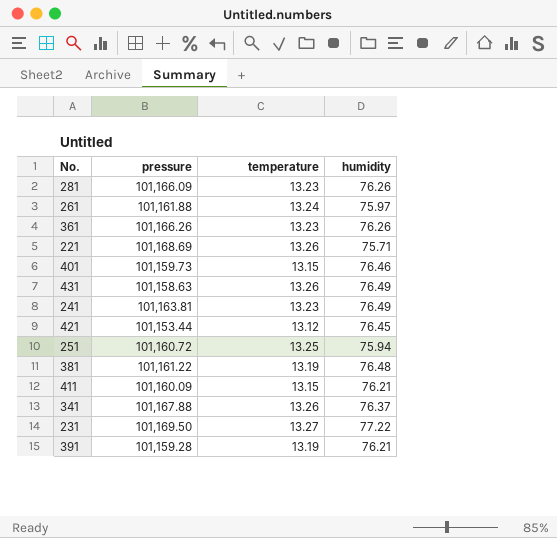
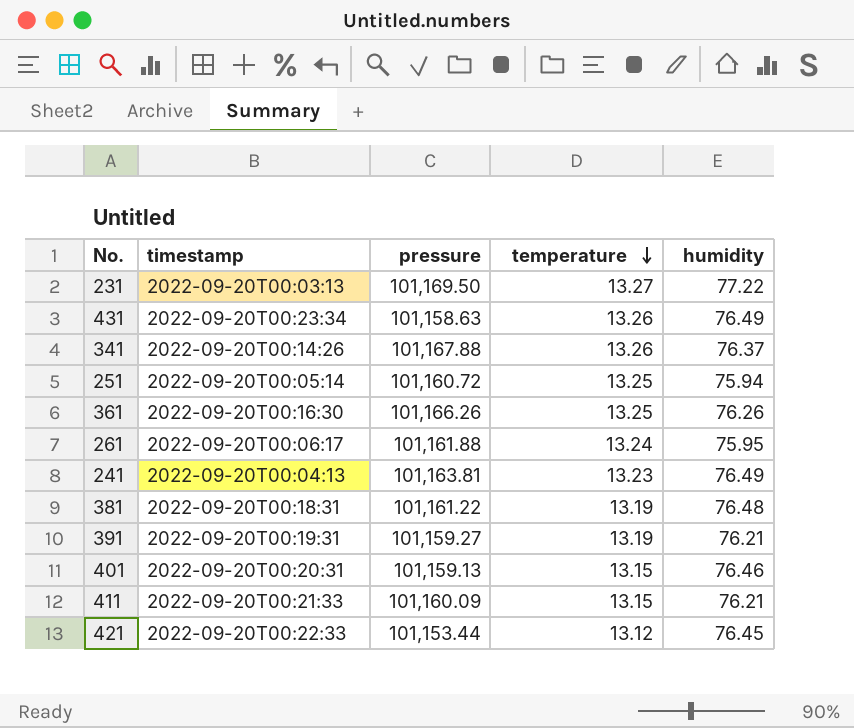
row order: none -> temperature descending
column timestamp | position: none -> 2
row 281: 101,166.09 | 13.23 | 76.26 -> none
row 221: 101,168.69 | 13.26 | 75.71 -> none
361 | temperature: 13.23 -> 13.25
261 | humidity: 75.97 -> 75.95
391 | pressure: 101,159.28 -> 101,159.27
401 | pressure: 101,159.73 -> 101,159.13

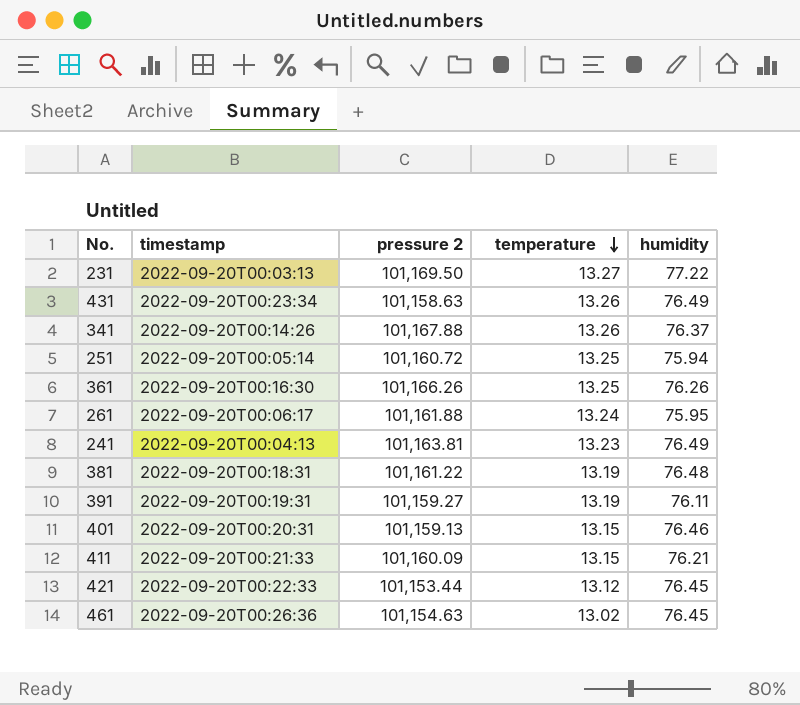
column name: pressure -> pressure 2
391 | humidity: 76.21 -> 76.11
row 461: none -> 2022-09-20T00:26:36 | 101,154.63 | 13.02 | 76.45

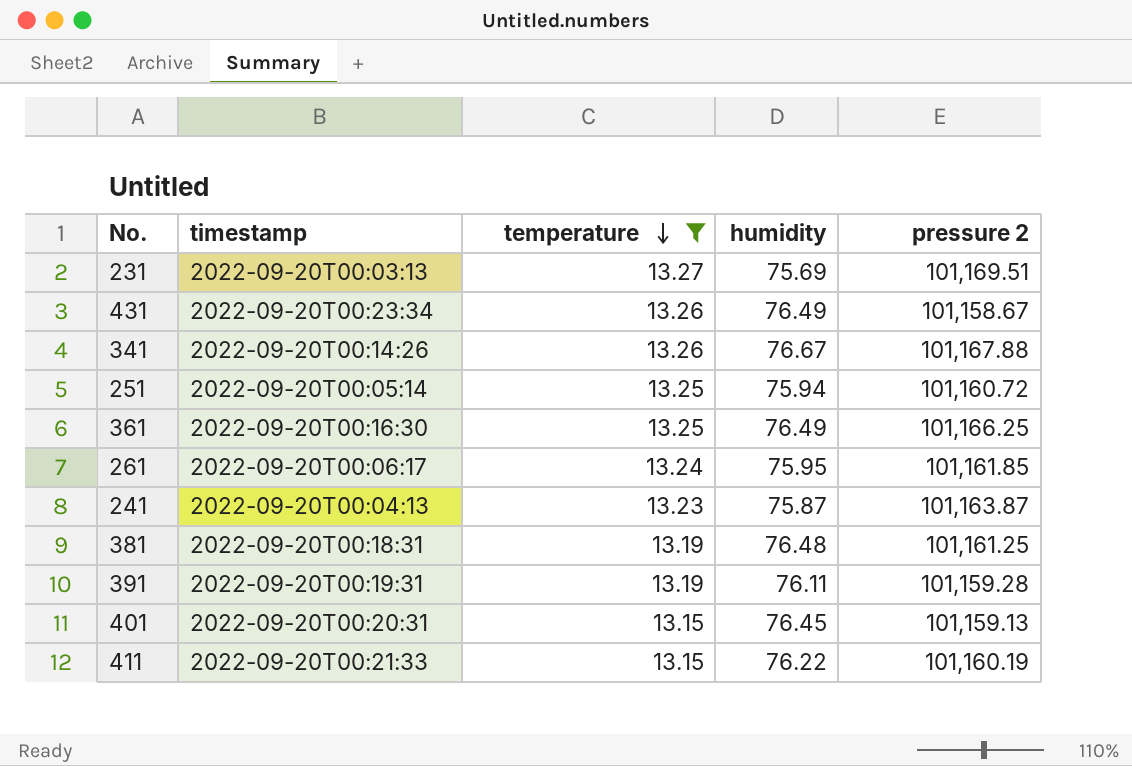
filter: none -> temperature >= 13.15
column pressure 2 | position: 3 -> 5
231 | humidity: 77.22 -> 75.69
231 | pressure 2: 101,169.50 -> 101,169.51
431 | pressure 2: 101,158.63 -> 101,158.67
341 | humidity: 76.37 -> 76.67
361 | humidity: 76.26 -> 76.49
361 | pressure 2: 101,166.26 -> 101,166.25
261 | pressure 2: 101,161.88 -> 101,161.85
241 | humidity: 76.49 -> 75.87
241 | pressure 2: 101,163.81 -> 101,163.87
381 | pressure 2: 101,161.22 -> 101,161.25
391 | pressure 2: 101,159.27 -> 101,159.28
401 | humidity: 76.46 -> 76.45
411 | humidity: 76.21 -> 76.22
411 | pressure 2: 101,160.09 -> 101,160.19

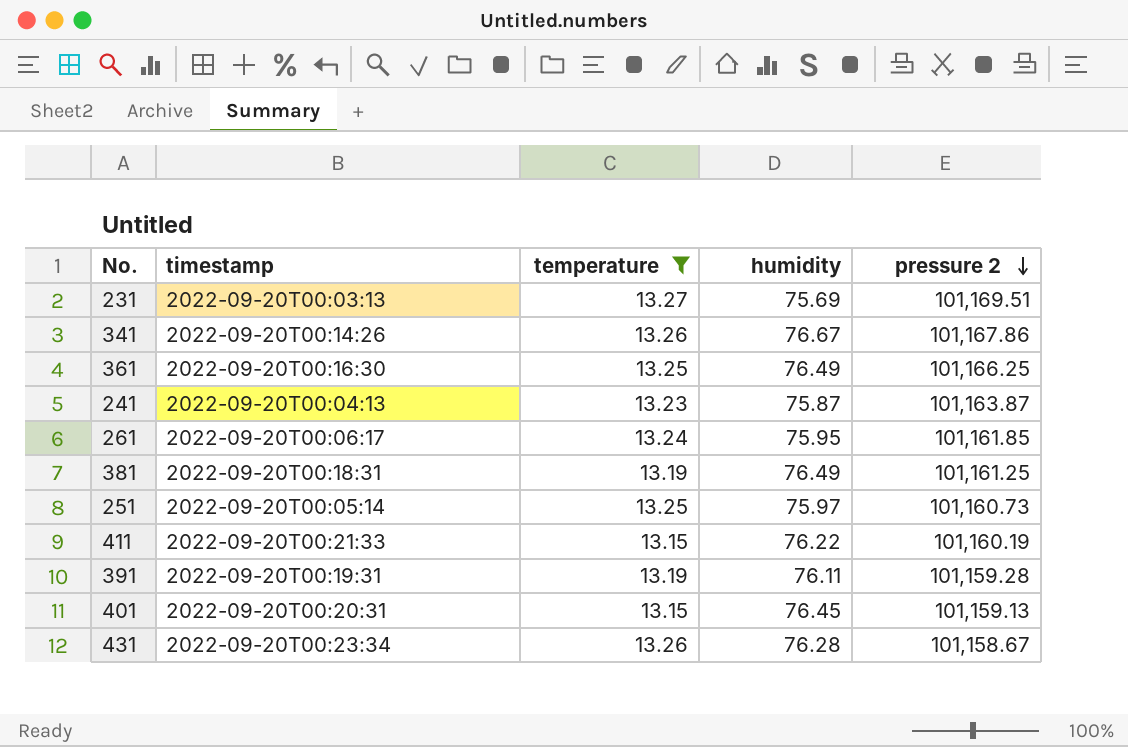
row order: temperature descending -> pressure 2 descending
341 | pressure 2: 101,167.88 -> 101,167.86
381 | humidity: 76.48 -> 76.49
251 | humidity: 75.94 -> 75.97
251 | pressure 2: 101,160.72 -> 101,160.73
431 | humidity: 76.49 -> 76.28

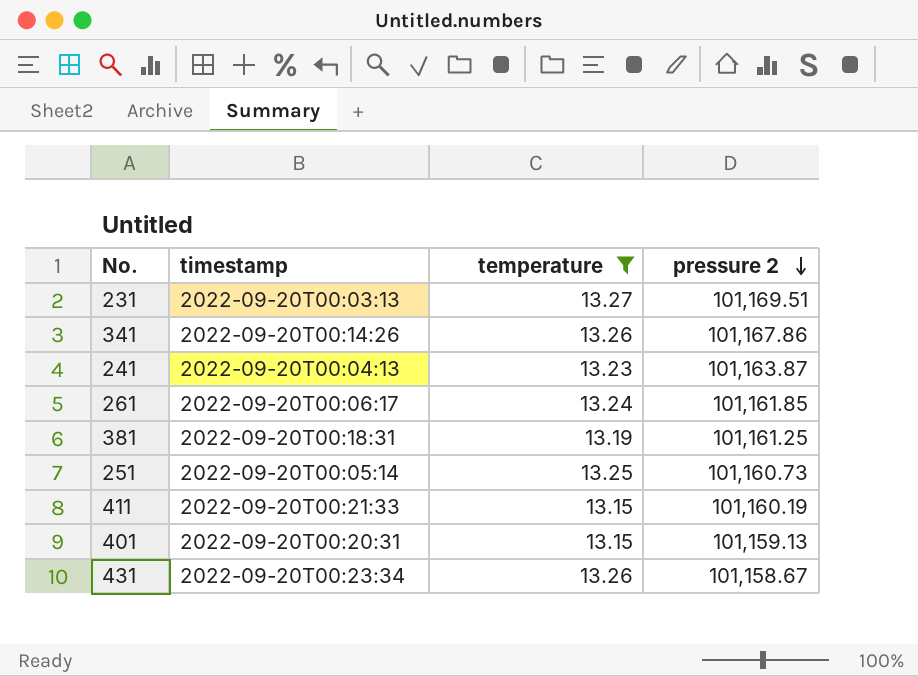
column humidity | position: 4 -> none
row 361: 2022-09-20T00:16:30 | 13.25 | 76.49 | 101,166.25 -> none
row 391: 2022-09-20T00:19:31 | 13.19 | 76.11 | 101,159.28 -> none

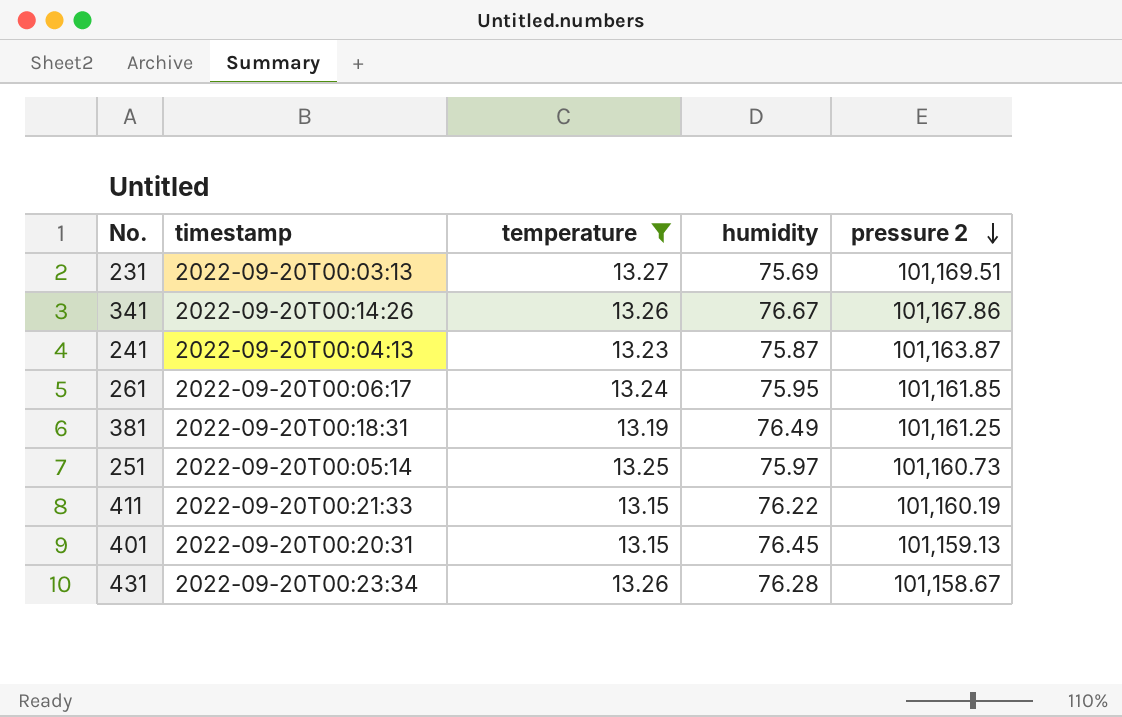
column humidity | position: none -> 4

